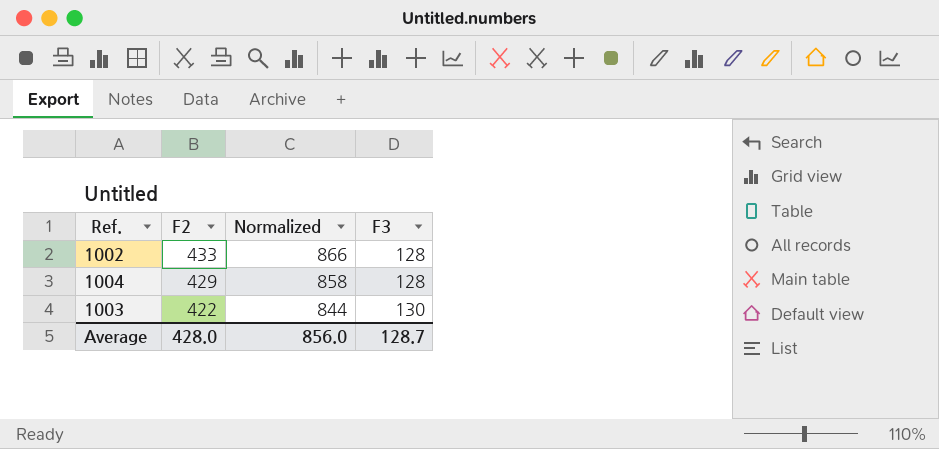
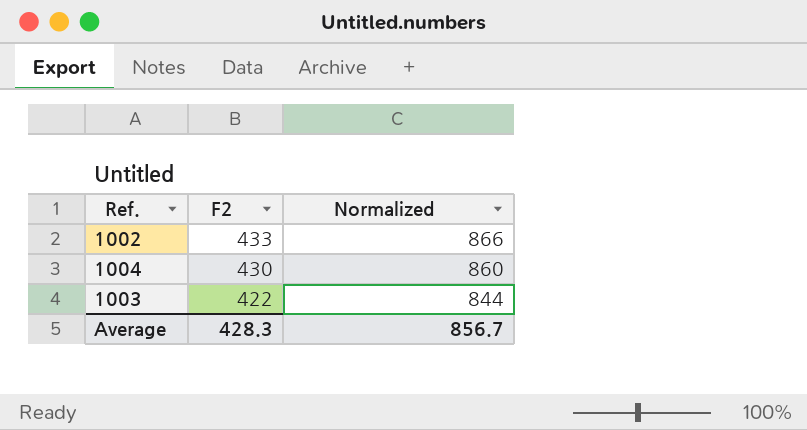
column F3 | position: 4 -> none
1004 | F2: 429 -> 430
1004 | Normalized: 858 -> 860
Average | F2: 428.0 -> 428.3
Average | Normalized: 856.0 -> 856.7

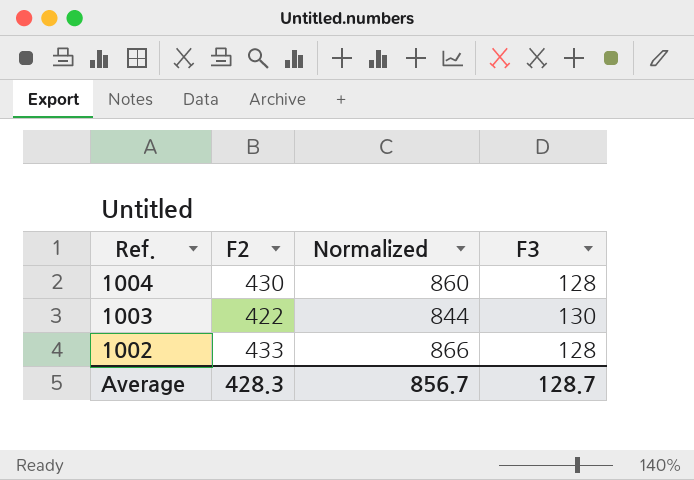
row order: F2 descending -> Ref. descending
column F3 | position: none -> 4

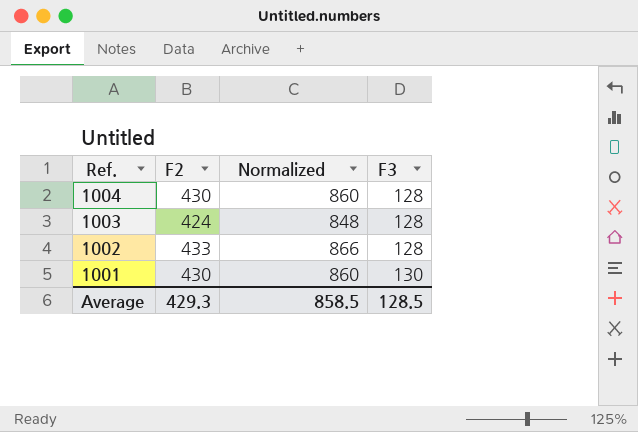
1003 | F2: 422 -> 424
1003 | Normalized: 844 -> 848
1003 | F3: 130 -> 128
row 1001: none -> 430 | 860 | 130
Average | F2: 428.3 -> 429.3
Average | Normalized: 856.7 -> 858.5
Average | F3: 128.7 -> 128.5

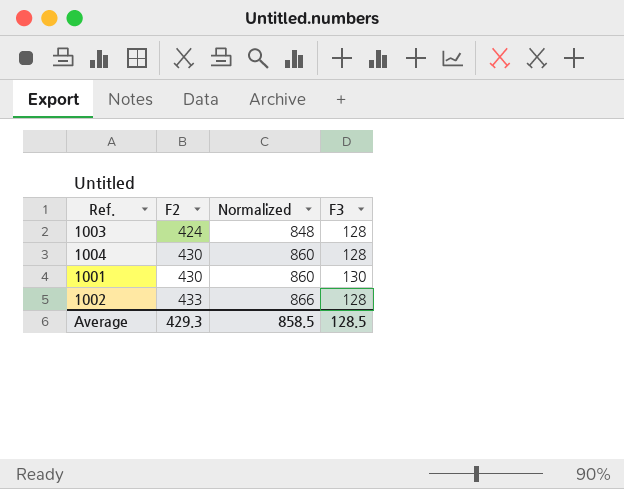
row order: Ref. descending -> F2 ascending

